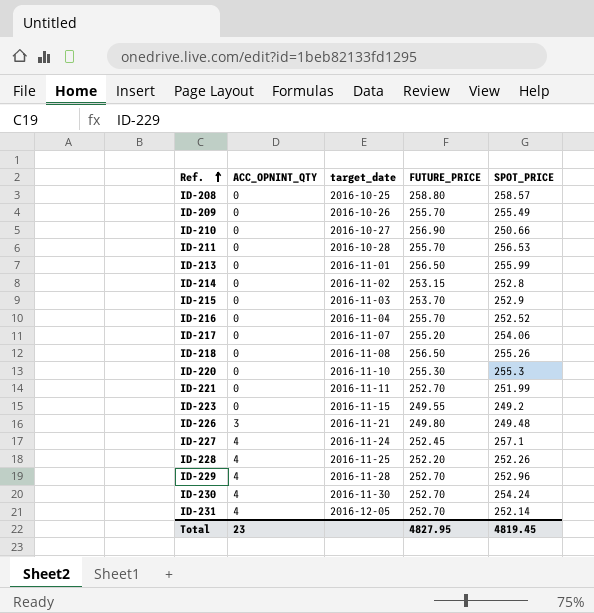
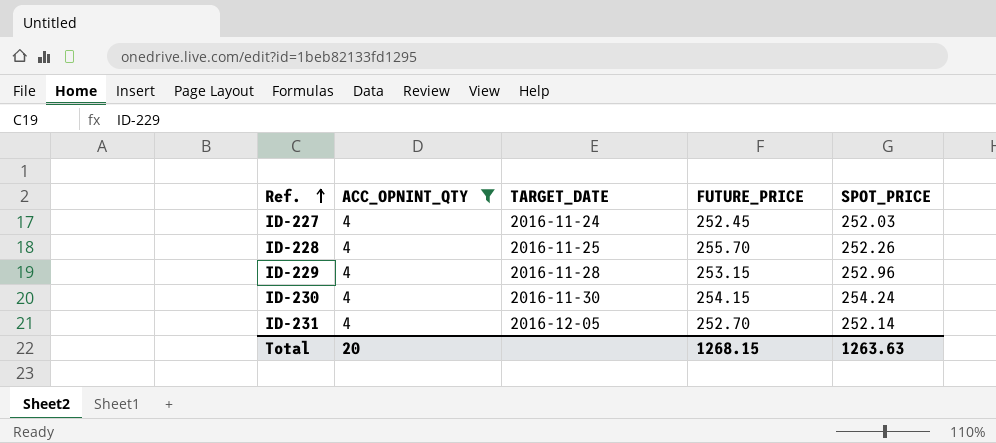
filter: none -> ACC_OPNINT_QTY = 4
column name: target_date -> TARGET_DATE
ID-227 | SPOT_PRICE: 257.1 -> 252.03
ID-228 | FUTURE_PRICE: 252.20 -> 255.70
ID-229 | FUTURE_PRICE: 252.70 -> 253.15
ID-230 | FUTURE_PRICE: 252.70 -> 254.15
Total | ACC_OPNINT_QTY: 23 -> 20
Total | FUTURE_PRICE: 4827.95 -> 1268.15
Total | SPOT_PRICE: 4819.45 -> 1263.63

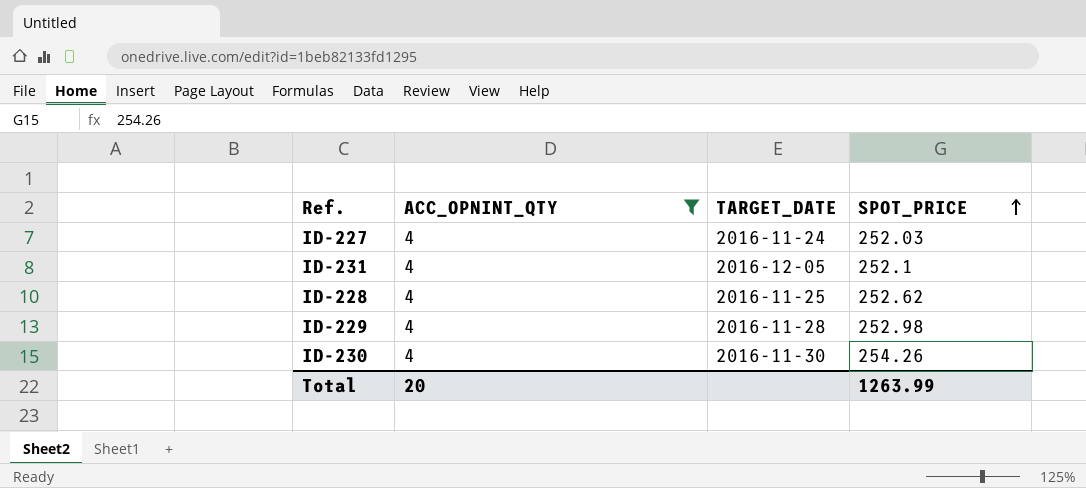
row order: Ref. ascending -> SPOT_PRICE ascending
column FUTURE_PRICE | position: 4 -> none
ID-231 | SPOT_PRICE: 252.14 -> 252.1
ID-228 | SPOT_PRICE: 252.26 -> 252.62
ID-229 | SPOT_PRICE: 252.96 -> 252.98
ID-230 | SPOT_PRICE: 254.24 -> 254.26
Total | SPOT_PRICE: 1263.63 -> 1263.99

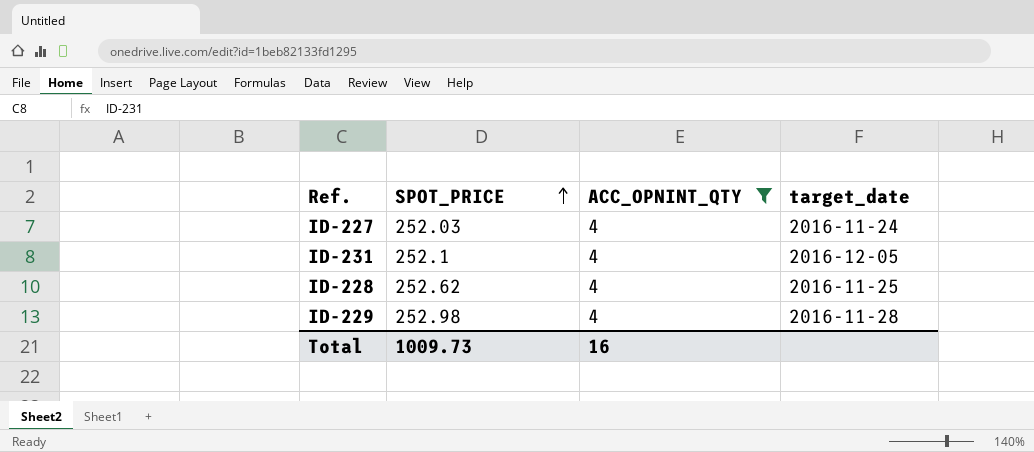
column SPOT_PRICE | position: 4 -> 2
column name: TARGET_DATE -> target_date
row ID-230: 4 | 2016-11-30 | 254.26 -> none
Total | SPOT_PRICE: 1263.99 -> 1009.73
Total | ACC_OPNINT_QTY: 20 -> 16

